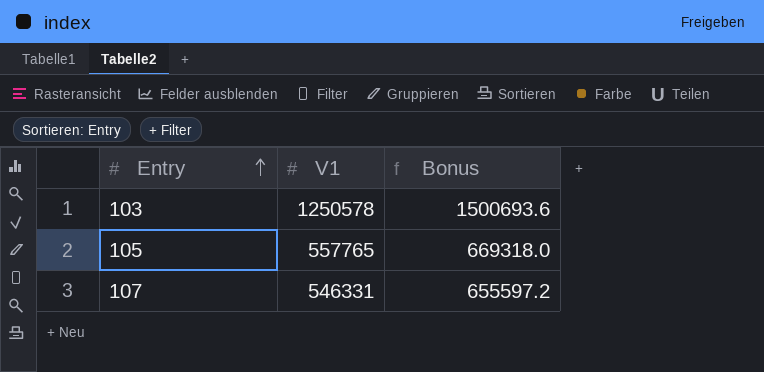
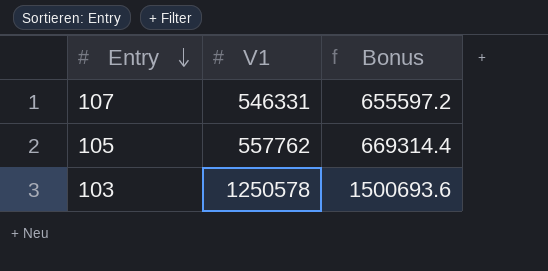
row order: Entry ascending -> Entry descending
105 | V1: 557765 -> 557762
105 | Bonus: 669318.0 -> 669314.4

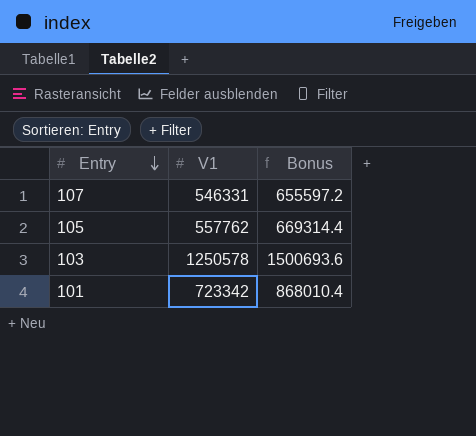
row 101: none -> 723342 | 868010.4

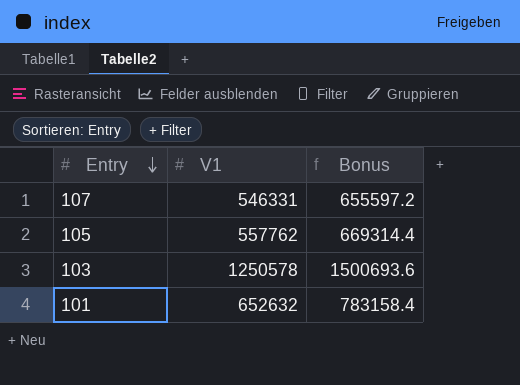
101 | V1: 723342 -> 652632
101 | Bonus: 868010.4 -> 783158.4

